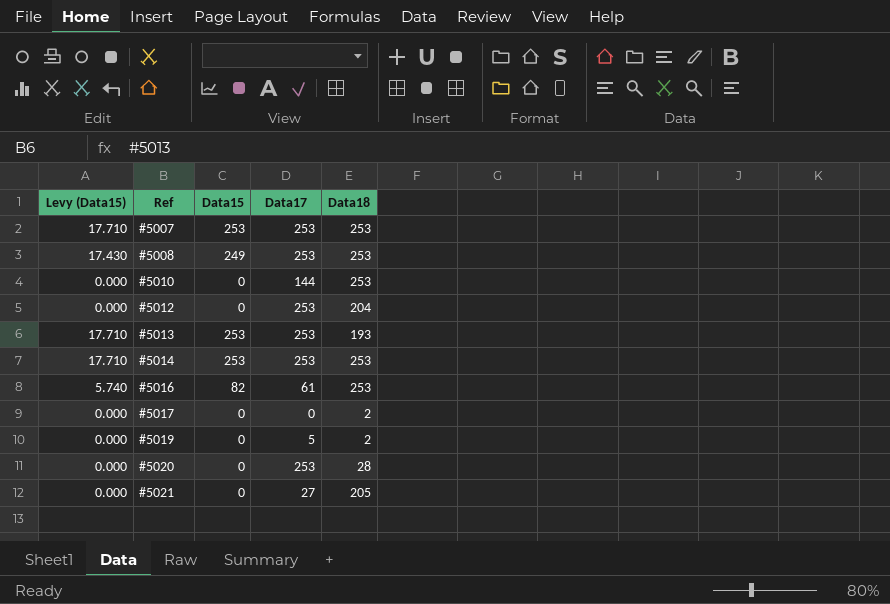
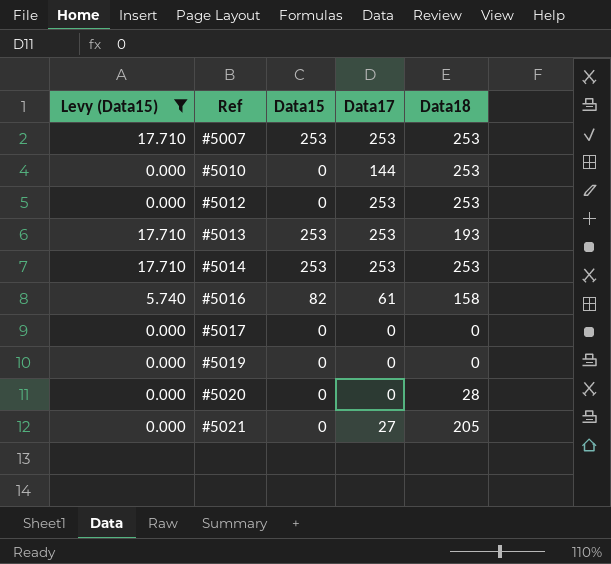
filter: none -> Levy (Data15) != 17.430
#5012 | Data18: 204 -> 253
#5016 | Data18: 253 -> 158
#5017 | Data18: 2 -> 0
#5019 | Data17: 5 -> 0
#5019 | Data18: 2 -> 0
#5020 | Data17: 253 -> 0

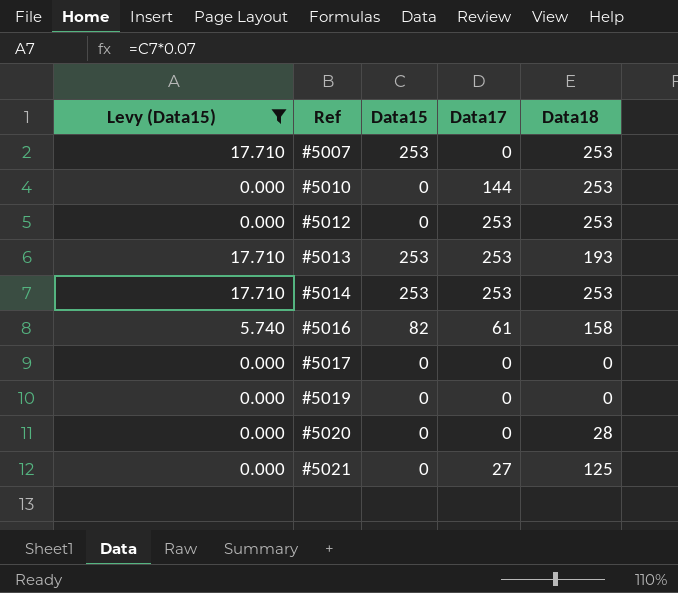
#5007 | Data17: 253 -> 0
#5021 | Data18: 205 -> 125

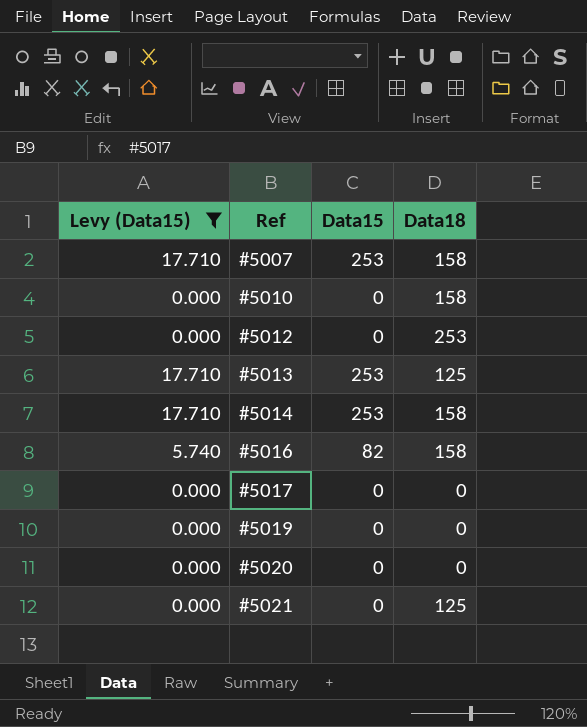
column Data17 | position: 4 -> none
#5007 | Data18: 253 -> 158
#5010 | Data18: 253 -> 158
#5013 | Data18: 193 -> 125
#5014 | Data18: 253 -> 158
#5020 | Data18: 28 -> 0

